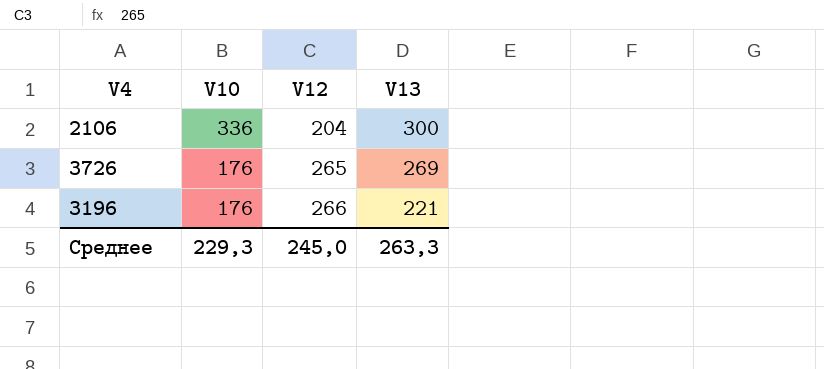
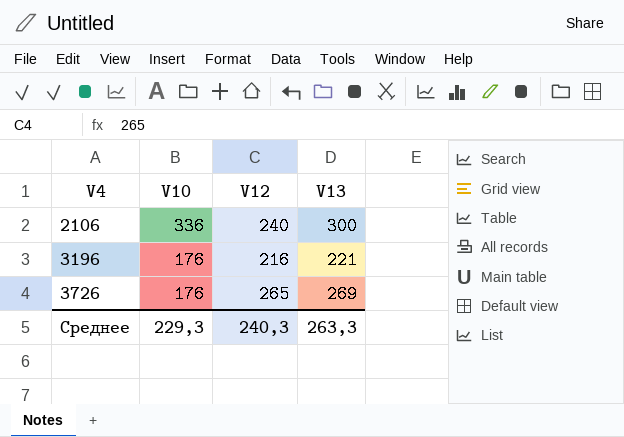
row order: V10 descending -> V4 ascending
2106 | V12: 204 -> 240
3196 | V12: 266 -> 216
Среднее | V12: 245,0 -> 240,3

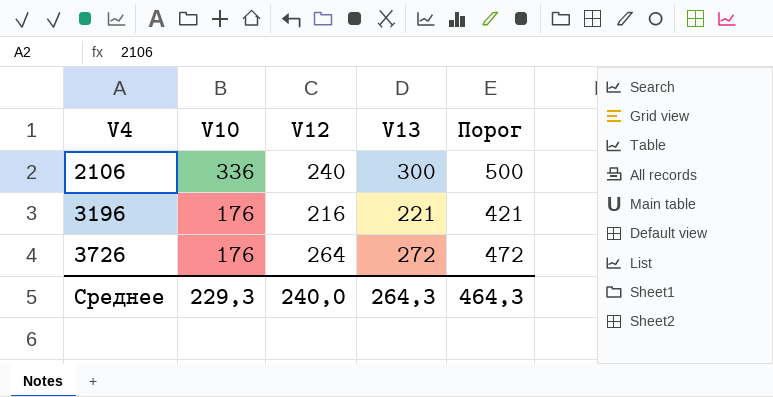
column Порог | formula: none -> [V13] + 200
3726 | V12: 265 -> 264
3726 | V13: 269 -> 272
Среднее | V12: 240,3 -> 240,0
Среднее | V13: 263,3 -> 264,3

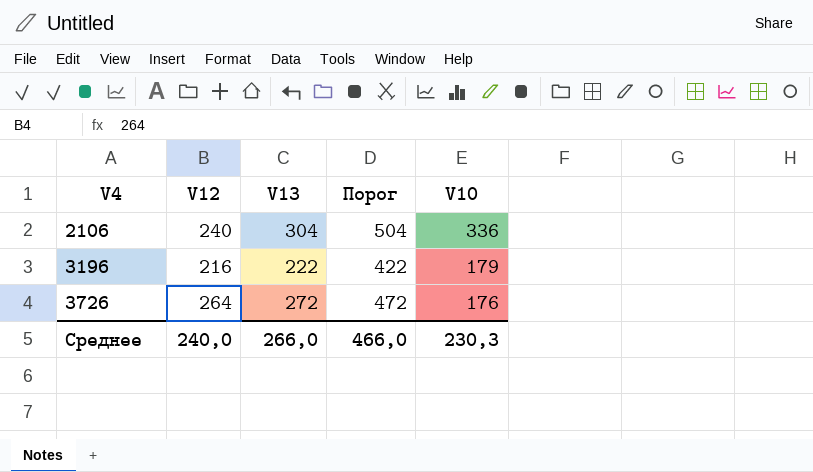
column V10 | position: 2 -> 5
2106 | V13: 300 -> 304
2106 | Порог: 500 -> 504
3196 | V13: 221 -> 222
3196 | Порог: 421 -> 422
3196 | V10: 176 -> 179
Среднее | V13: 264,3 -> 266,0
Среднее | Порог: 464,3 -> 466,0
Среднее | V10: 229,3 -> 230,3

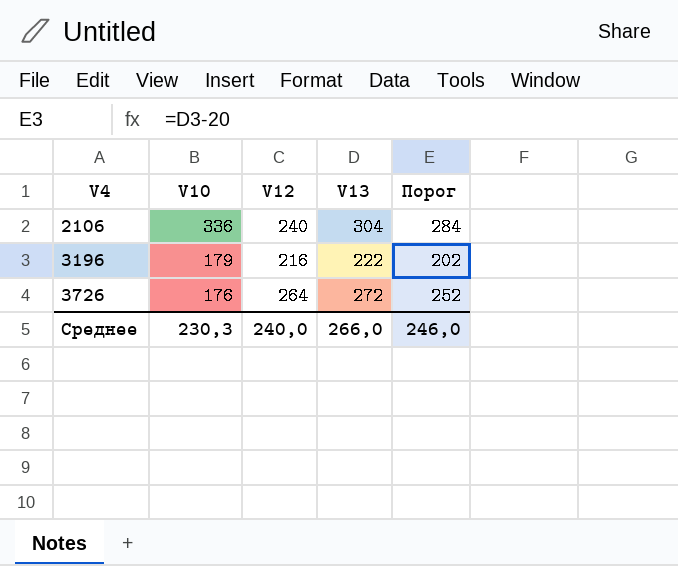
column V10 | position: 5 -> 2
column Порог | formula: [V13] + 200 -> [V13] - 20
Среднее | Порог: 466,0 -> 246,0

